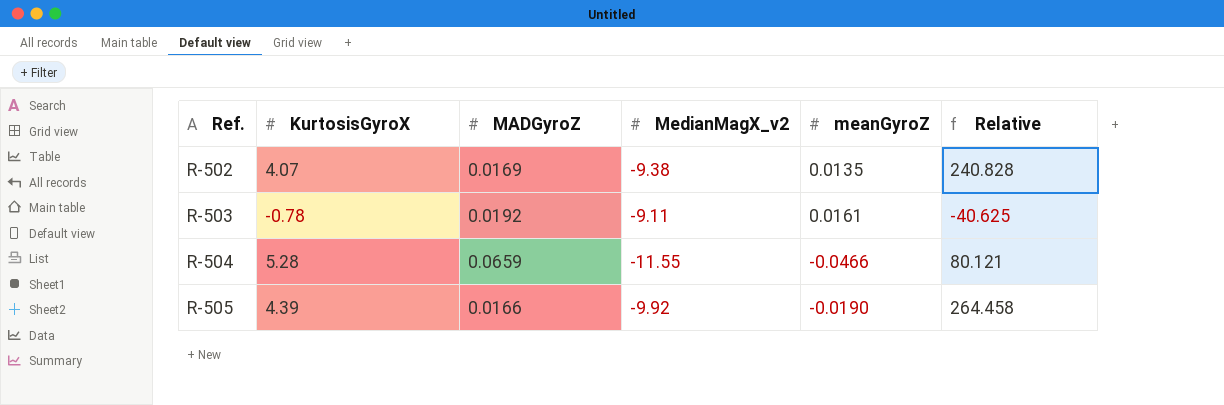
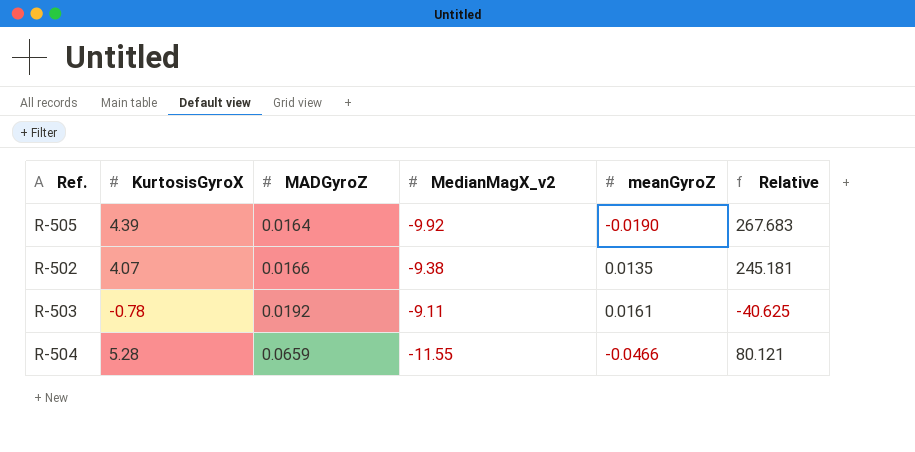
row order: Ref. ascending -> MADGyroZ ascending
R-505 | MADGyroZ: 0.0166 -> 0.0164
R-505 | Relative: 264.458 -> 267.683
R-502 | MADGyroZ: 0.0169 -> 0.0166
R-502 | Relative: 240.828 -> 245.181

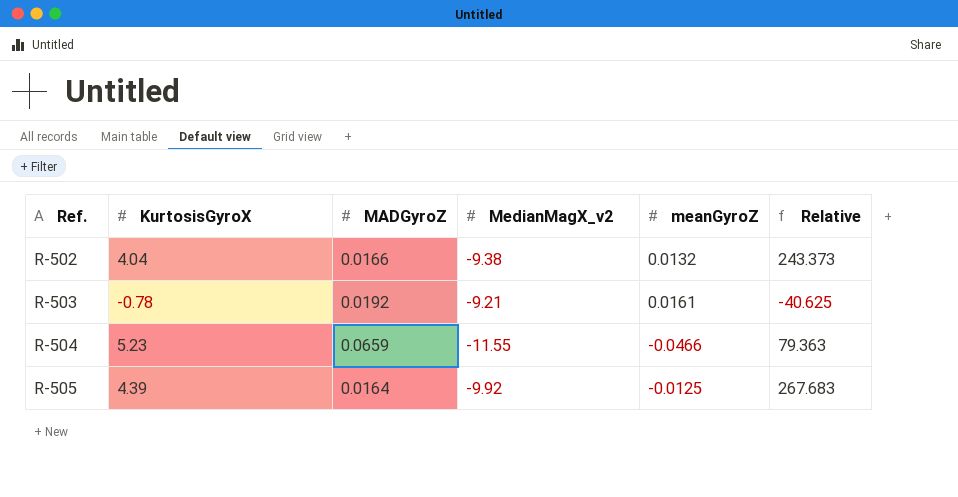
row order: MADGyroZ ascending -> Ref. ascending
R-502 | KurtosisGyroX: 4.07 -> 4.04
R-502 | meanGyroZ: 0.0135 -> 0.0132
R-502 | Relative: 245.181 -> 243.373
R-503 | MedianMagX_v2: -9.11 -> -9.21
R-504 | KurtosisGyroX: 5.28 -> 5.23
R-504 | Relative: 80.121 -> 79.363
R-505 | meanGyroZ: -0.0190 -> -0.0125

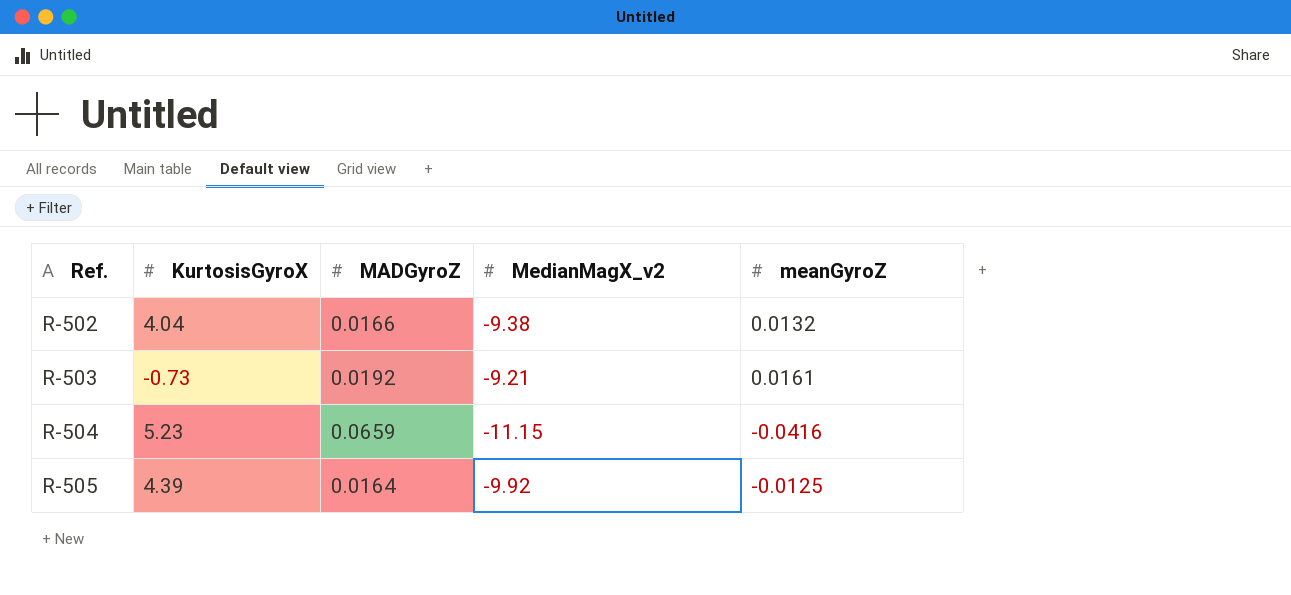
column Relative | formula: [KurtosisGyroX] / [MADGyroZ] -> none
R-503 | KurtosisGyroX: -0.78 -> -0.73
R-504 | MedianMagX_v2: -11.55 -> -11.15
R-504 | meanGyroZ: -0.0466 -> -0.0416

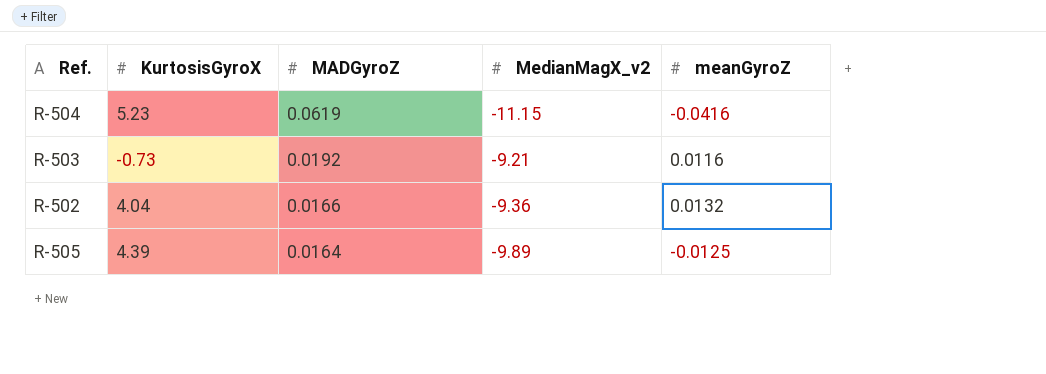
row order: Ref. ascending -> MADGyroZ descending
R-504 | MADGyroZ: 0.0659 -> 0.0619
R-503 | meanGyroZ: 0.0161 -> 0.0116
R-502 | MedianMagX_v2: -9.38 -> -9.36
R-505 | MedianMagX_v2: -9.92 -> -9.89

